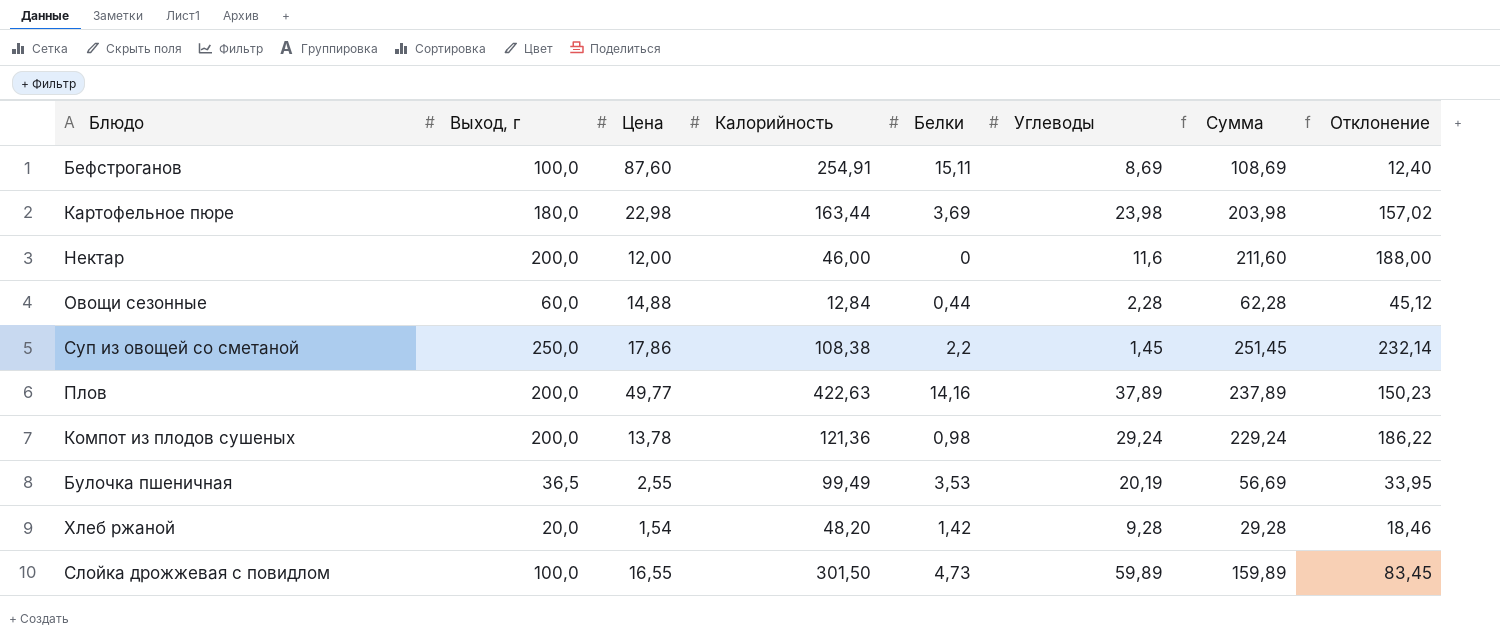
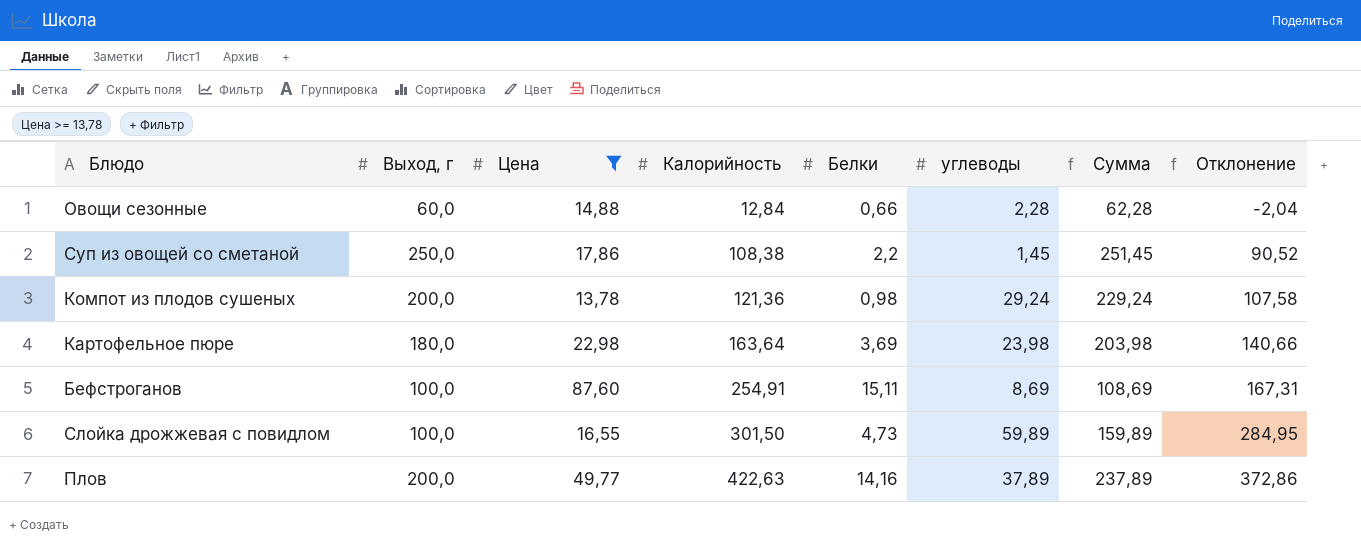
filter: none -> Цена >= 13,78
row order: none -> Калорийность ascending
column name: Углеводы -> углеводы
column Отклонение | formula: [Выход, г] - [Цена] -> [Калорийность] - [Цена]
Овощи сезонные | Белки: 0,44 -> 0,66
Картофельное пюре | Калорийность: 163,44 -> 163,64

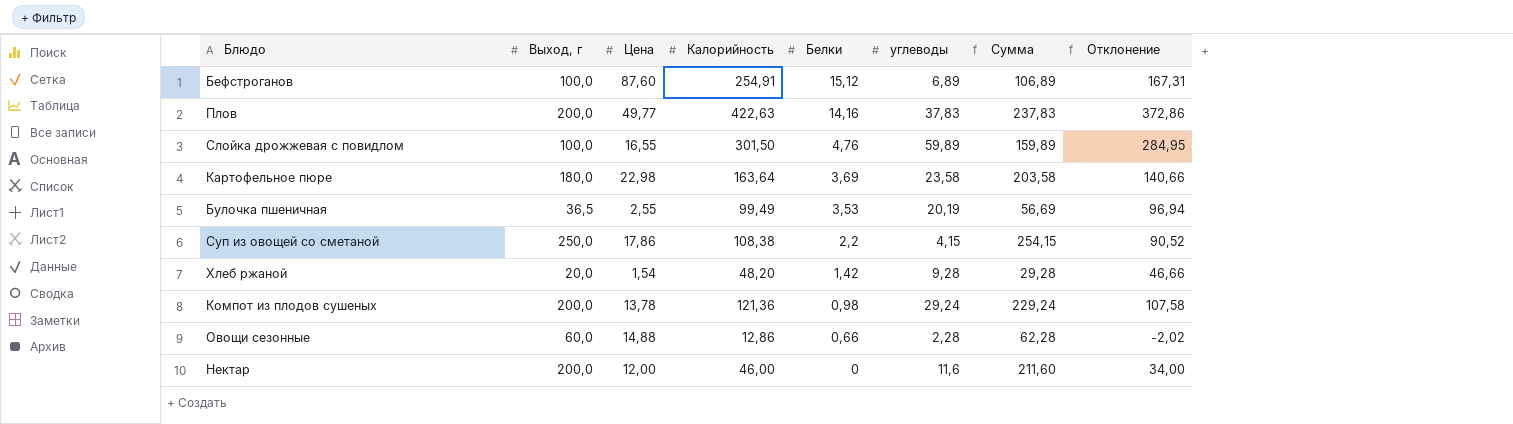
filter: Цена >= 13,78 -> none
row order: Калорийность ascending -> Белки descending
Бефстроганов | Белки: 15,11 -> 15,12
Бефстроганов | углеводы: 8,69 -> 6,89
Бефстроганов | Сумма: 108,69 -> 106,89
Плов | углеводы: 37,89 -> 37,83
Плов | Сумма: 237,89 -> 237,83
Слойка дрожжевая с повидлом | Белки: 4,73 -> 4,76
Картофельное пюре | углеводы: 23,98 -> 23,58
Картофельное пюре | Сумма: 203,98 -> 203,58
Суп из овощей со сметаной | углеводы: 1,45 -> 4,15
Суп из овощей со сметаной | Сумма: 251,45 -> 254,15
Овощи сезонные | Калорийность: 12,84 -> 12,86
Овощи сезонные | Отклонение: -2,04 -> -2,02

